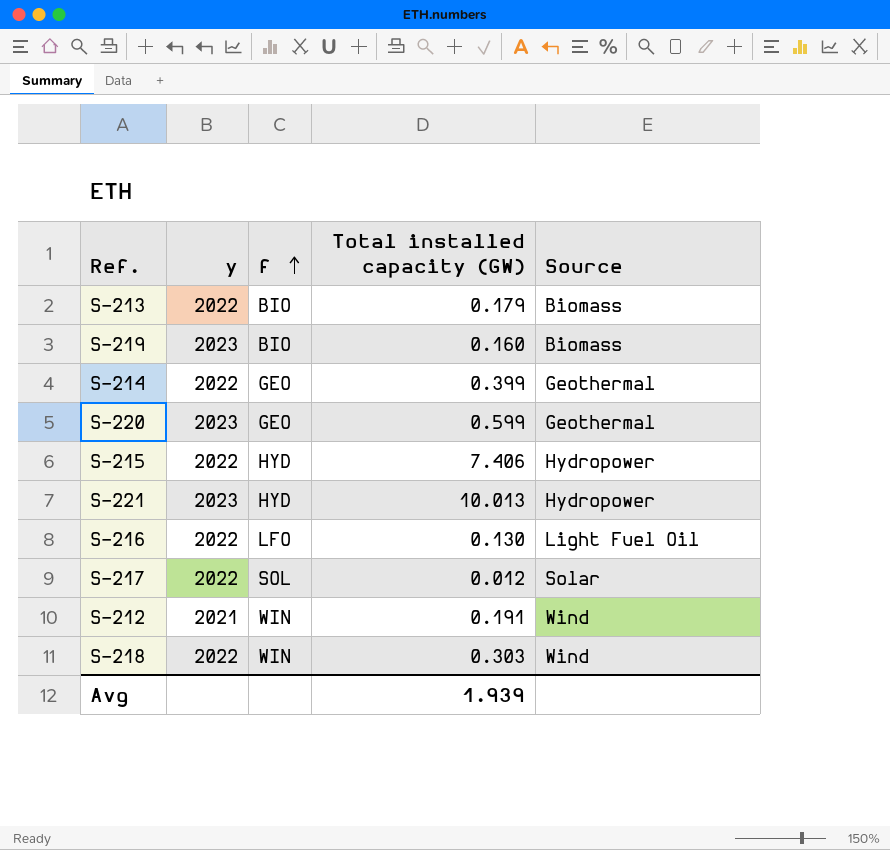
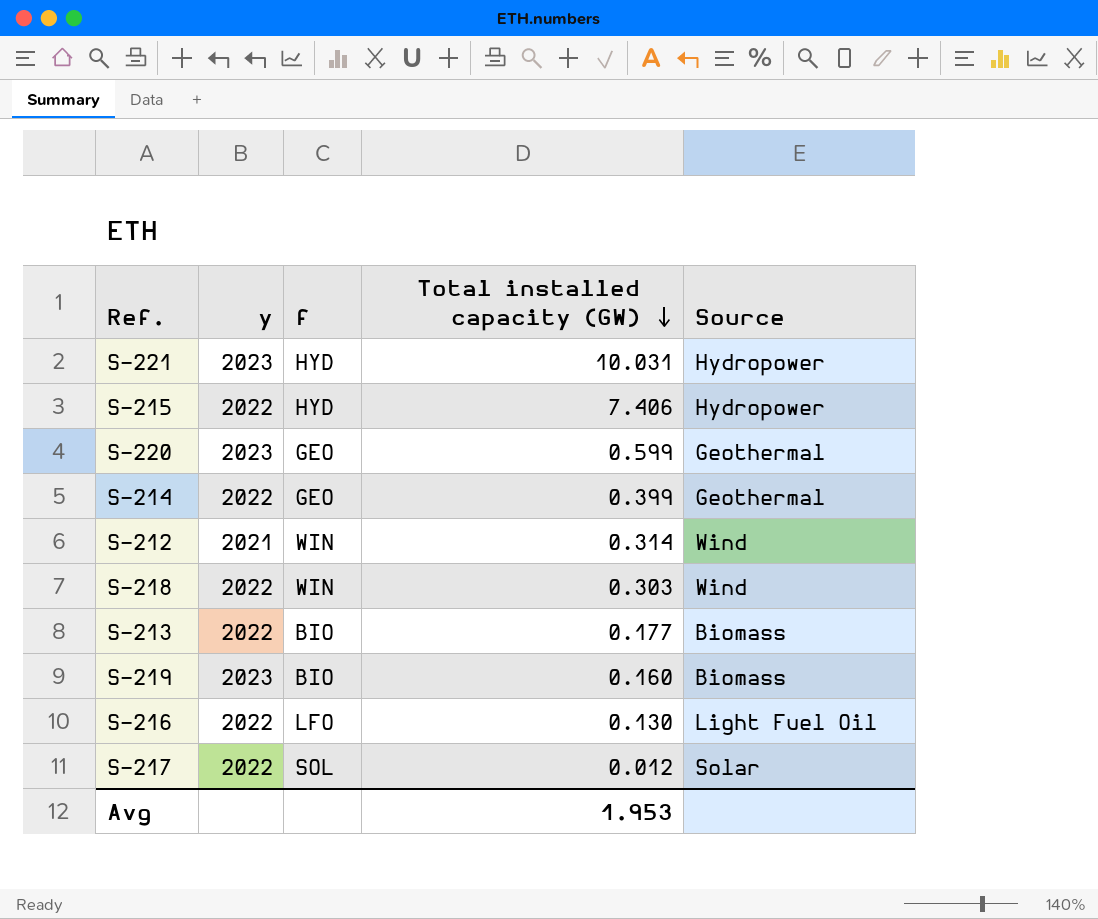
row order: f ascending -> Total installed capacity (GW) descending
S-221 | Total installed capacity (GW): 10.013 -> 10.031
S-212 | Total installed capacity (GW): 0.191 -> 0.314
S-213 | Total installed capacity (GW): 0.179 -> 0.177
Avg | Total installed capacity (GW): 1.939 -> 1.953

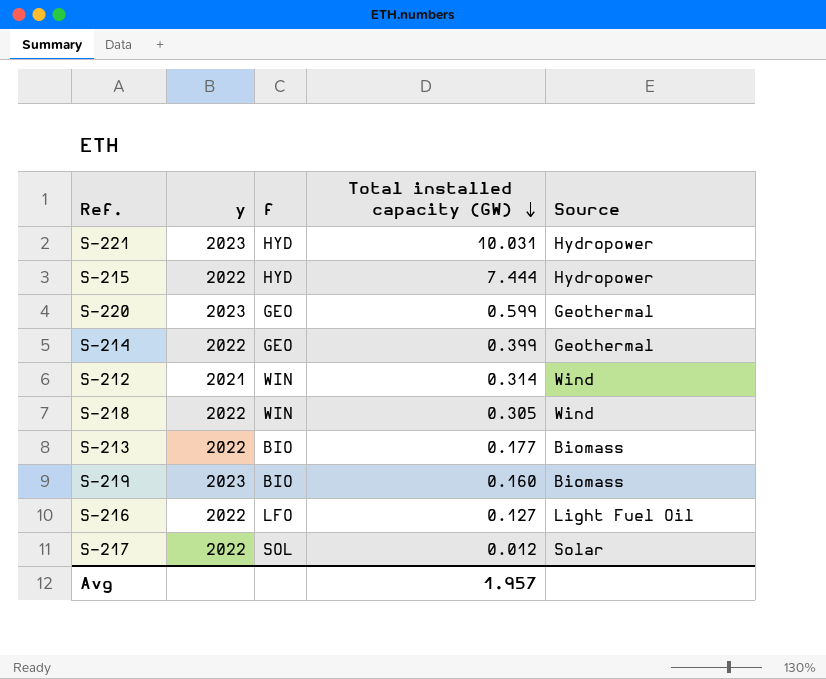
S-215 | Total installed capacity (GW): 7.406 -> 7.444
S-218 | Total installed capacity (GW): 0.303 -> 0.305
S-216 | Total installed capacity (GW): 0.130 -> 0.127
Avg | Total installed capacity (GW): 1.953 -> 1.957

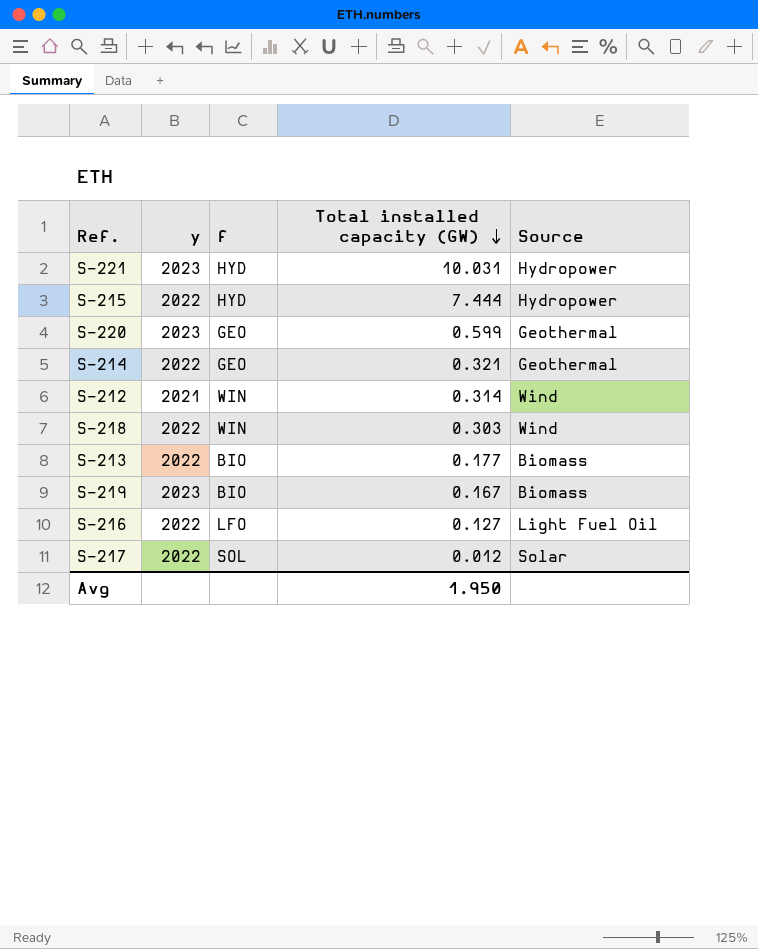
S-214 | Total installed capacity (GW): 0.399 -> 0.321
S-218 | Total installed capacity (GW): 0.305 -> 0.303
S-219 | Total installed capacity (GW): 0.160 -> 0.167
Avg | Total installed capacity (GW): 1.957 -> 1.950

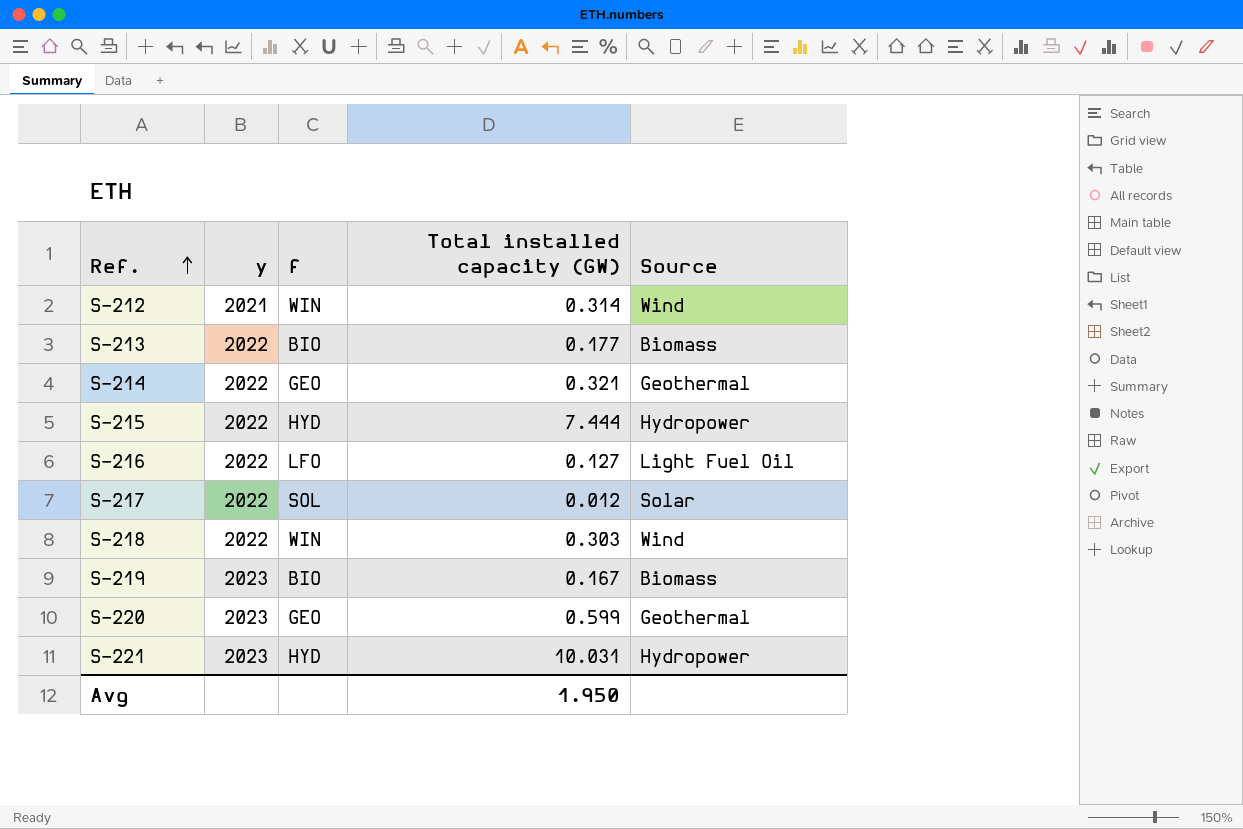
row order: Total installed capacity (GW) descending -> Ref. ascending

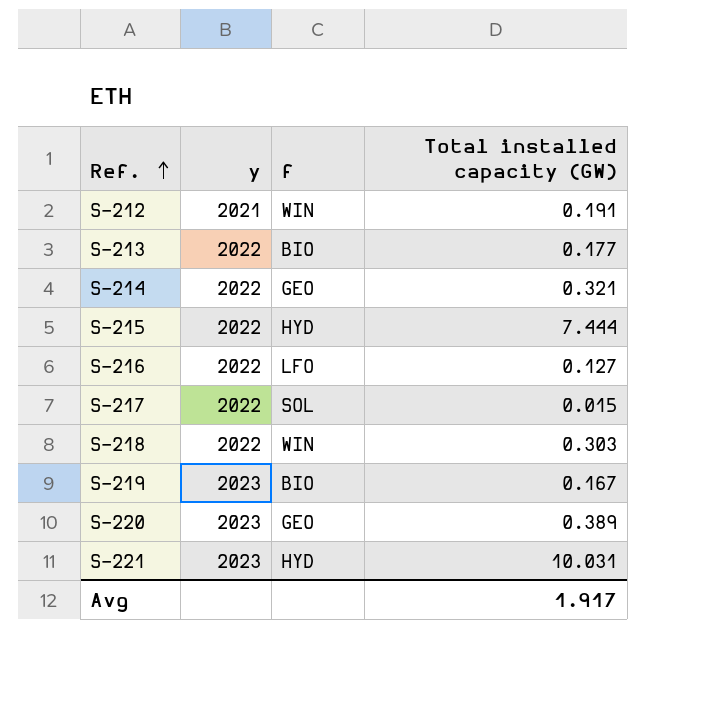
column Source | position: 5 -> none
S-212 | Total installed capacity (GW): 0.314 -> 0.191
S-217 | Total installed capacity (GW): 0.012 -> 0.015
S-220 | Total installed capacity (GW): 0.599 -> 0.389
Avg | Total installed capacity (GW): 1.950 -> 1.917

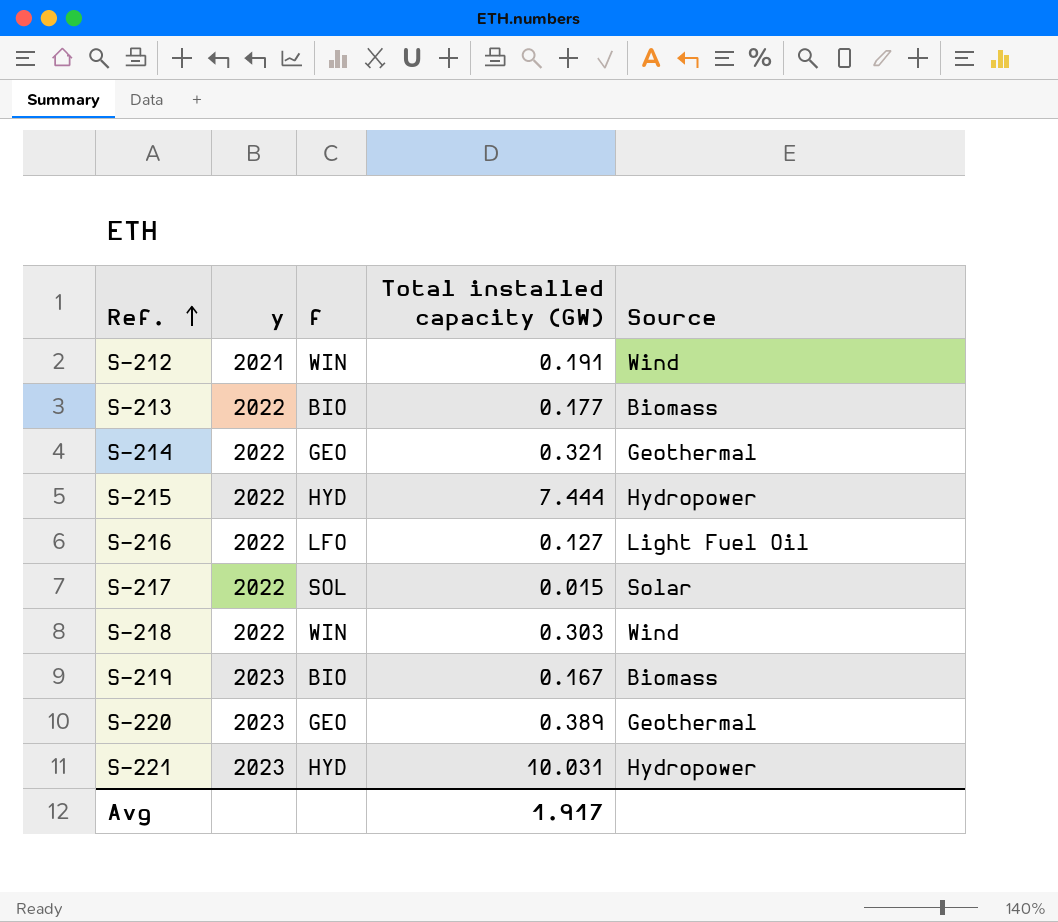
column Source | position: none -> 5

